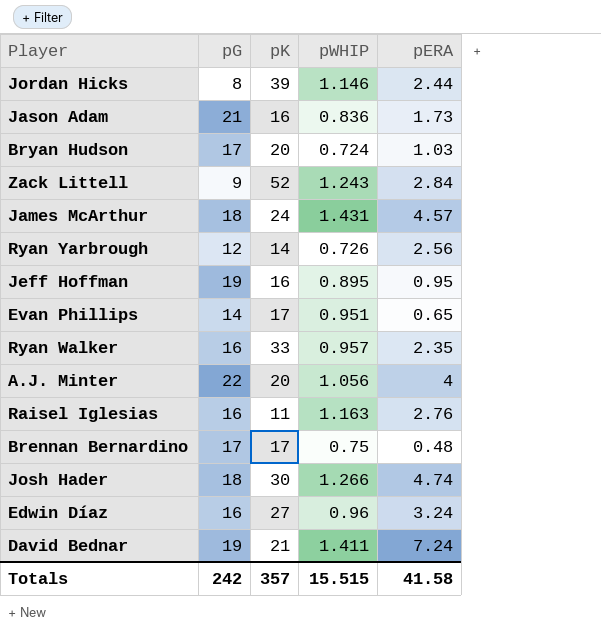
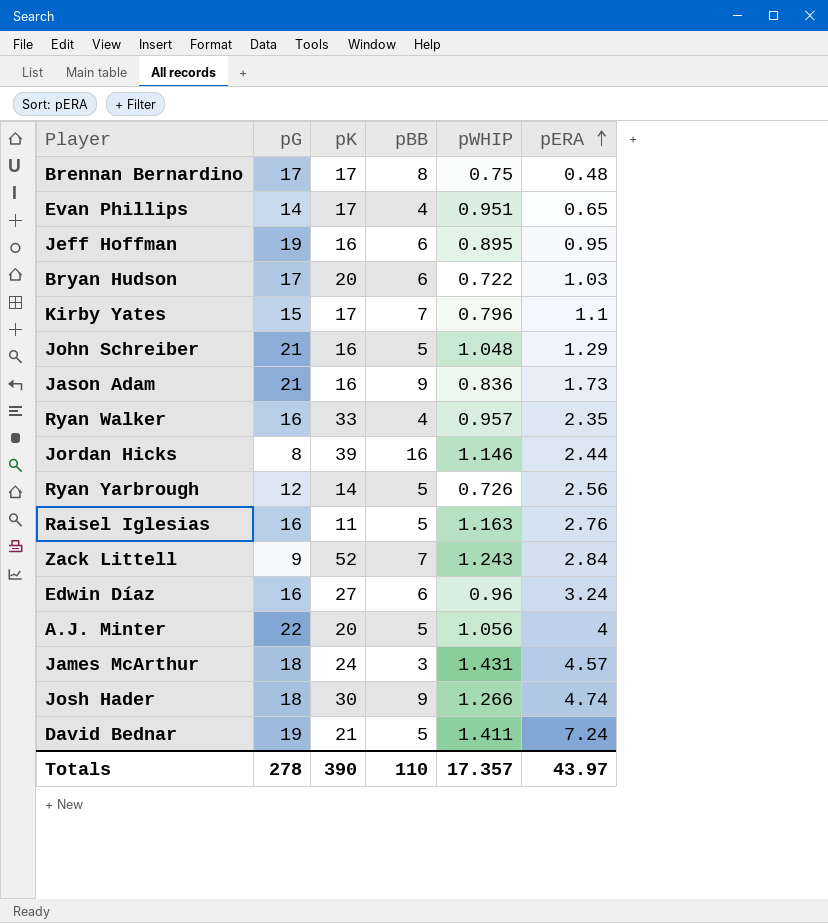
row order: none -> pERA ascending
column pBB | position: none -> 4
Bryan Hudson | pWHIP: 0.724 -> 0.722
row Kirby Yates: none -> 15 | 17 | 7 | 0.796 | 1.1
row John Schreiber: none -> 21 | 16 | 5 | 1.048 | 1.29
Totals | pG: 242 -> 278
Totals | pK: 357 -> 390
Totals | pWHIP: 15.515 -> 17.357
Totals | pERA: 41.58 -> 43.97

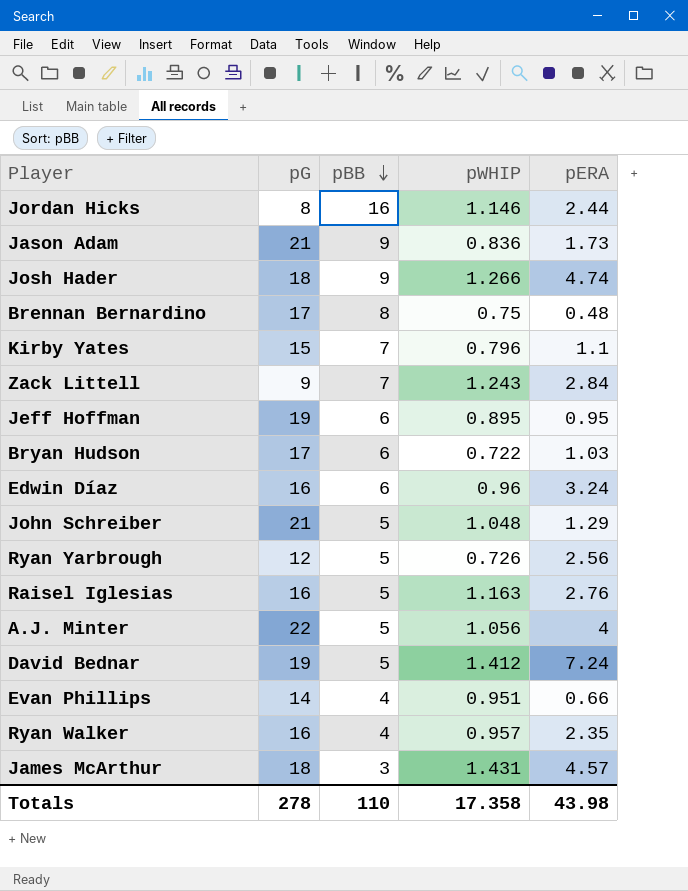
row order: pERA ascending -> pBB descending
column pK | position: 3 -> none
David Bednar | pWHIP: 1.411 -> 1.412
Evan Phillips | pERA: 0.65 -> 0.66
Totals | pWHIP: 17.357 -> 17.358
Totals | pERA: 43.97 -> 43.98

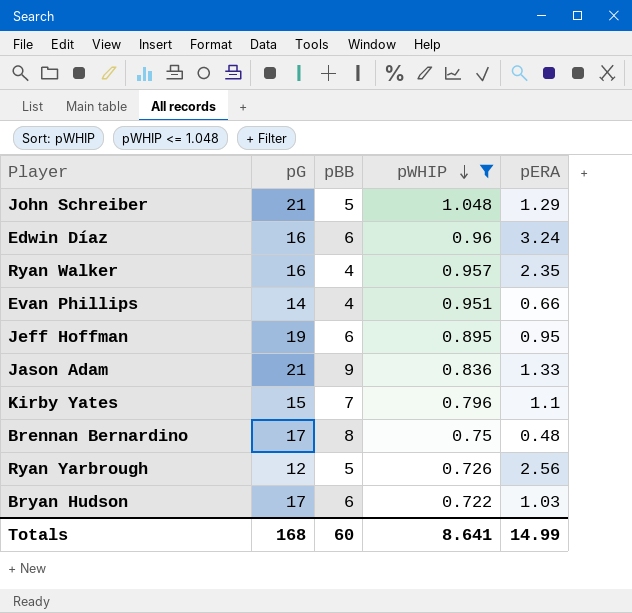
filter: none -> pWHIP <= 1.048
row order: pBB descending -> pWHIP descending
Jason Adam | pERA: 1.73 -> 1.33
Totals | pG: 278 -> 168
Totals | pBB: 110 -> 60
Totals | pWHIP: 17.358 -> 8.641
Totals | pERA: 43.98 -> 14.99

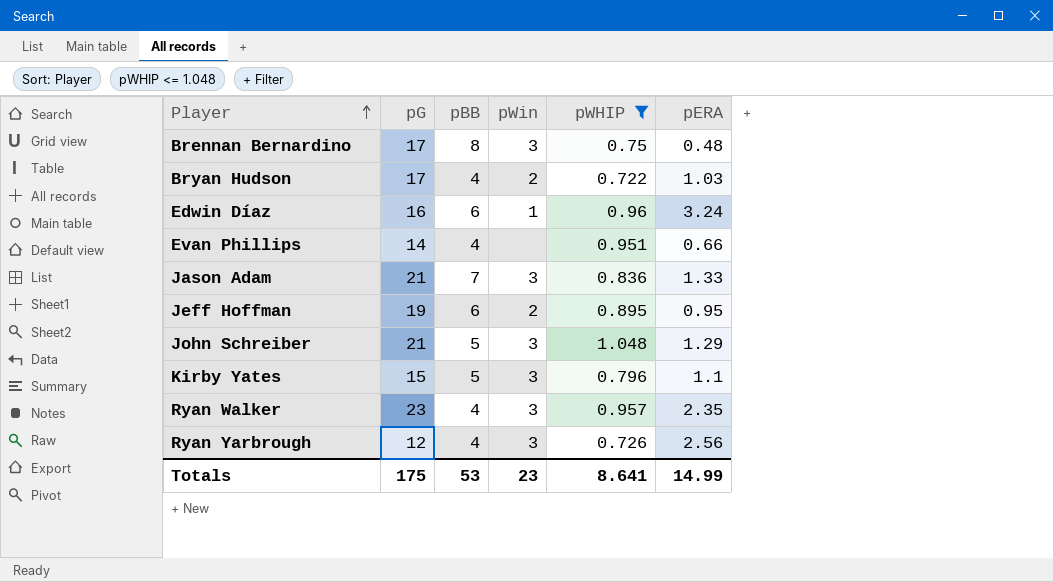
row order: pWHIP descending -> Player ascending
column pWin | position: none -> 4
Bryan Hudson | pBB: 6 -> 4
Jason Adam | pBB: 9 -> 7
Kirby Yates | pBB: 7 -> 5
Ryan Walker | pG: 16 -> 23
Ryan Yarbrough | pBB: 5 -> 4
Totals | pG: 168 -> 175
Totals | pBB: 60 -> 53

